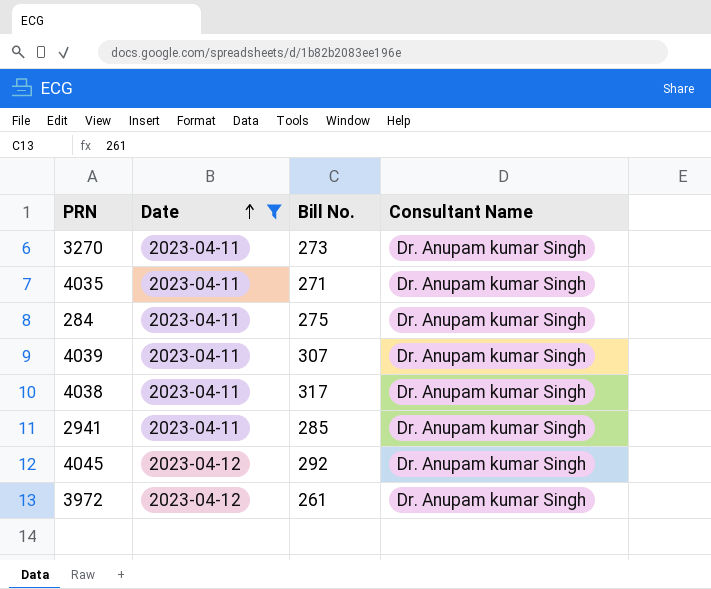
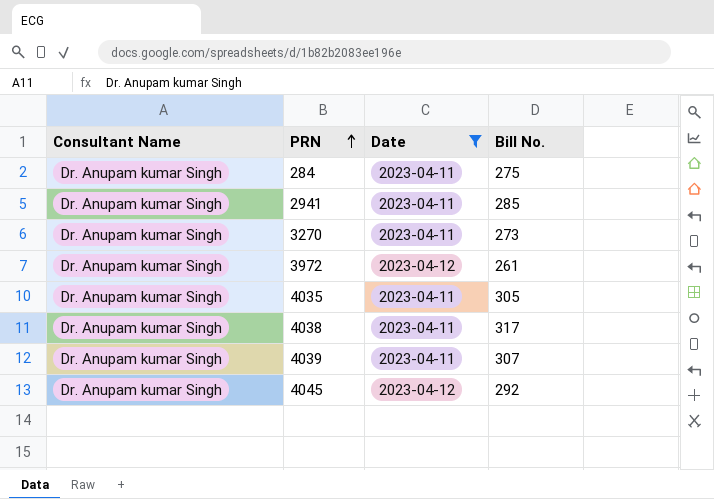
row order: Date ascending -> PRN ascending
column Consultant Name | position: 4 -> 1
4035 | Bill No.: 271 -> 305

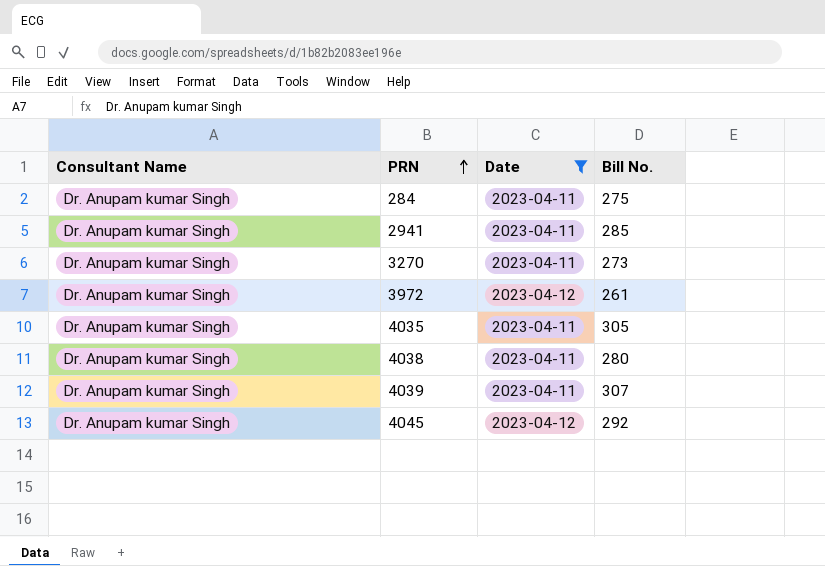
4038 | Bill No.: 317 -> 280

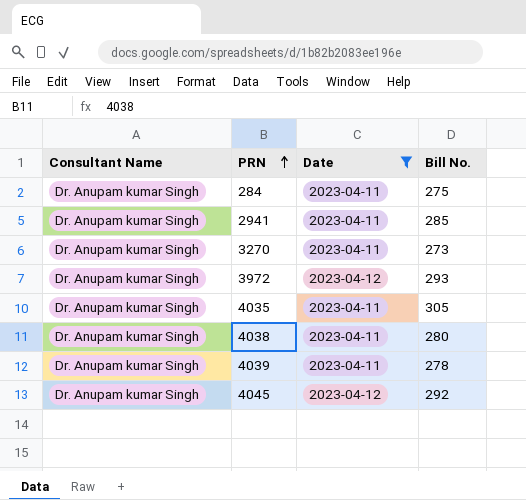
3972 | Bill No.: 261 -> 293
4039 | Bill No.: 307 -> 278

